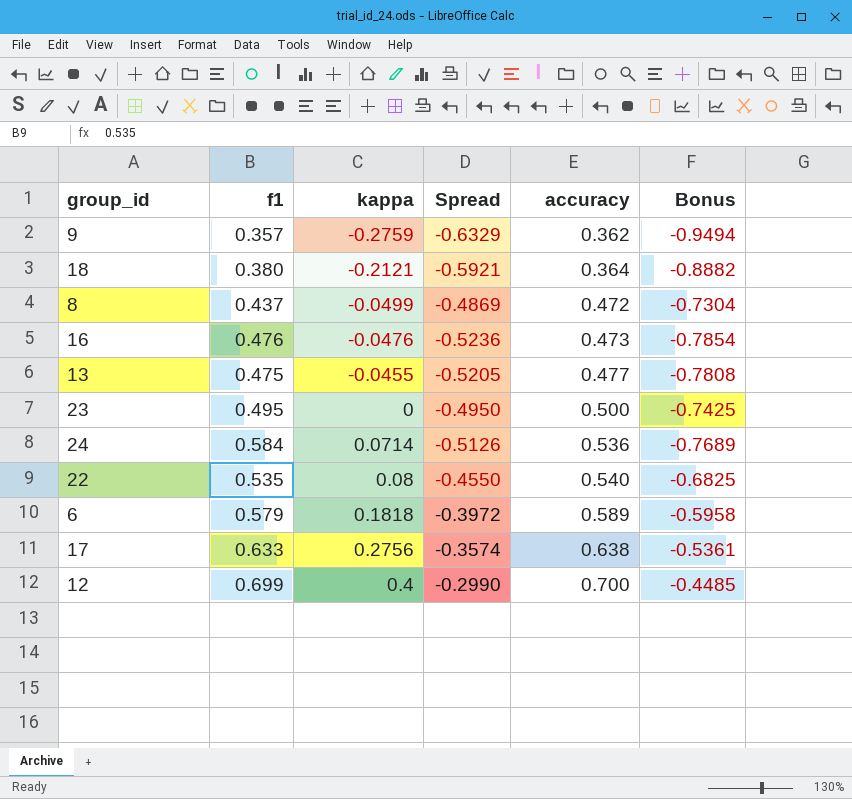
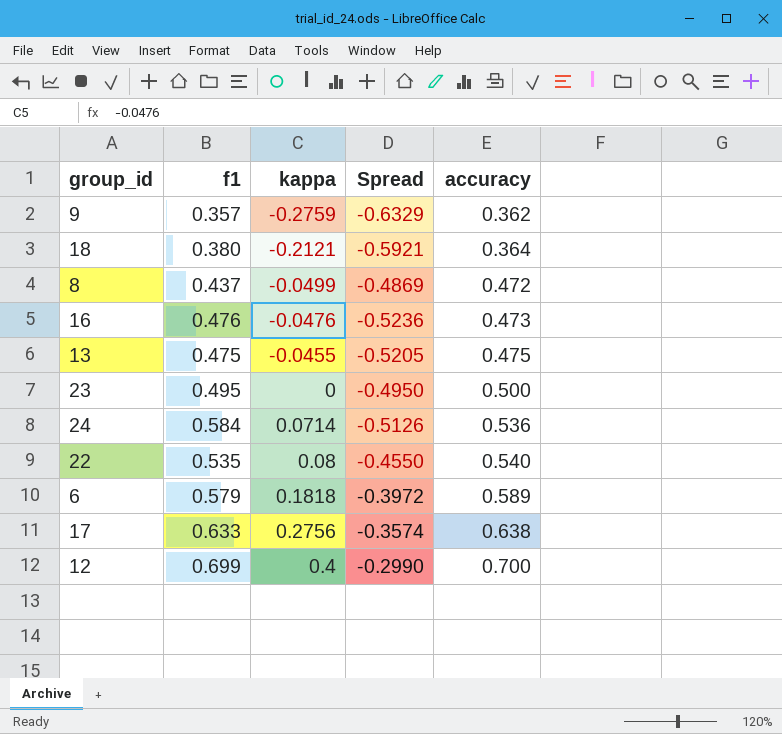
column Bonus | formula: [Spread] * 1.5 -> none
13 | accuracy: 0.477 -> 0.475

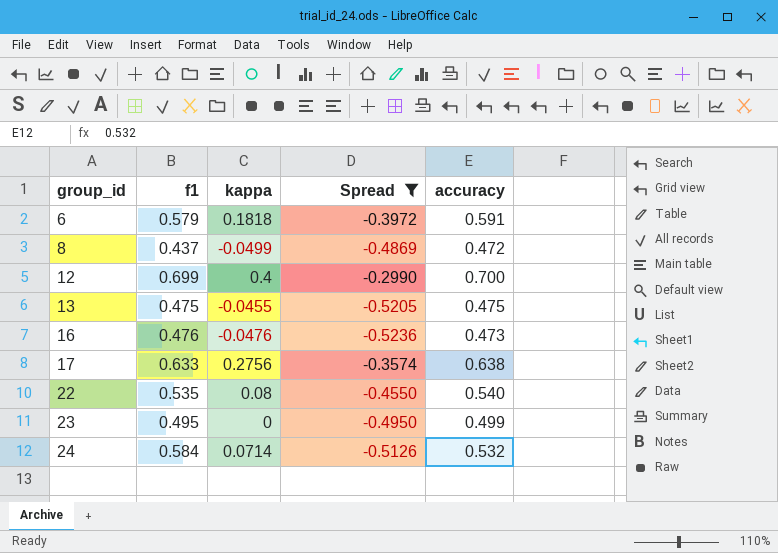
filter: none -> Spread >= -0.5236
row order: kappa ascending -> group_id ascending
6 | accuracy: 0.589 -> 0.591
23 | accuracy: 0.500 -> 0.499
24 | accuracy: 0.536 -> 0.532

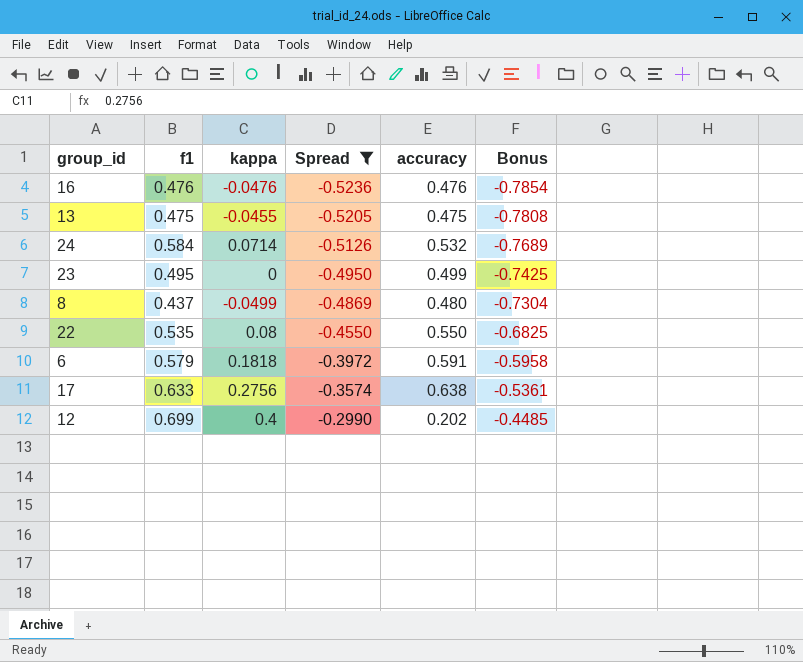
row order: group_id ascending -> Spread ascending
column Bonus | formula: none -> [Spread] * 1.5
16 | accuracy: 0.473 -> 0.476
8 | accuracy: 0.472 -> 0.480
22 | accuracy: 0.540 -> 0.550
12 | accuracy: 0.700 -> 0.202

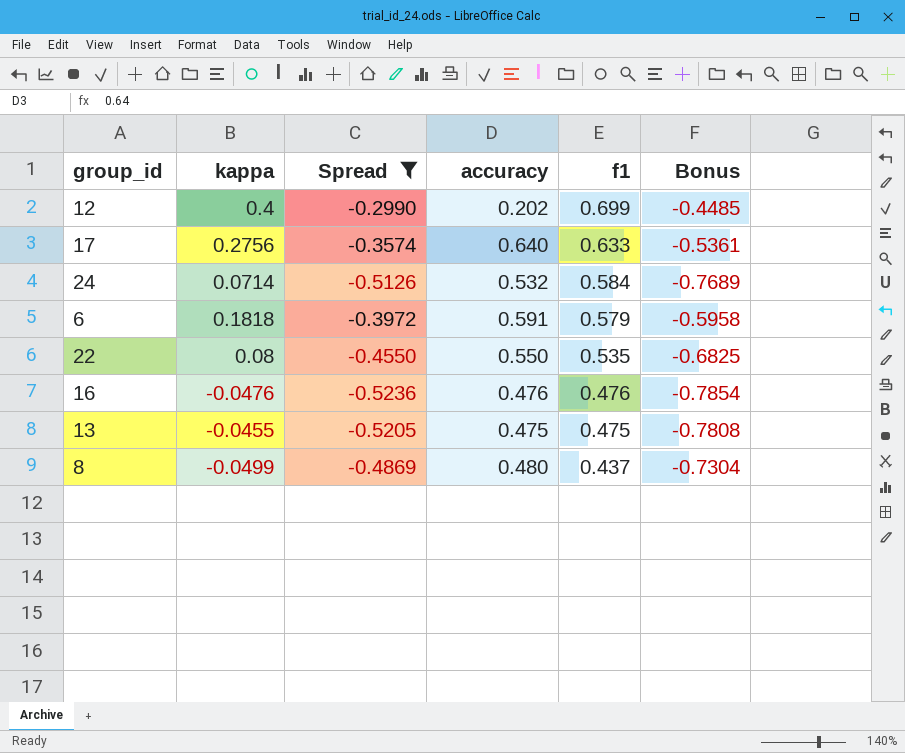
row order: Spread ascending -> f1 descending
column f1 | position: 2 -> 5
row 23: 0.495 | 0 | -0.4950 | 0.499 | -0.7425 -> none
17 | accuracy: 0.638 -> 0.640

